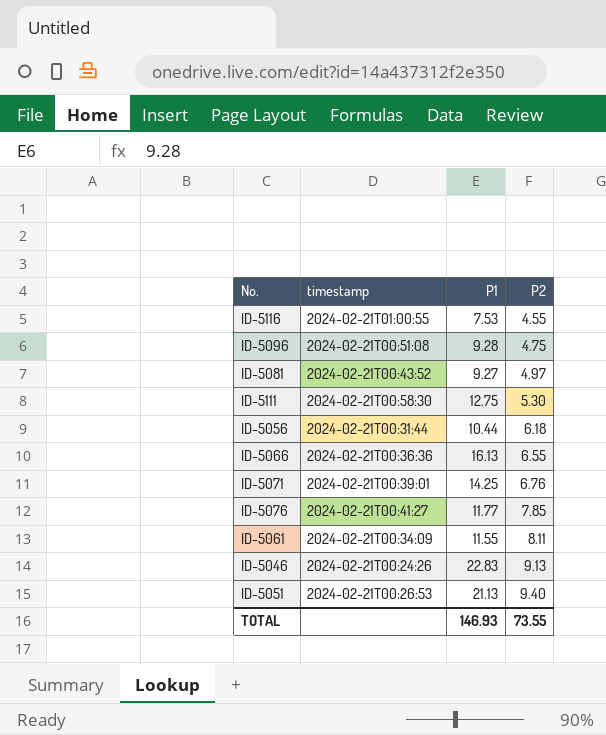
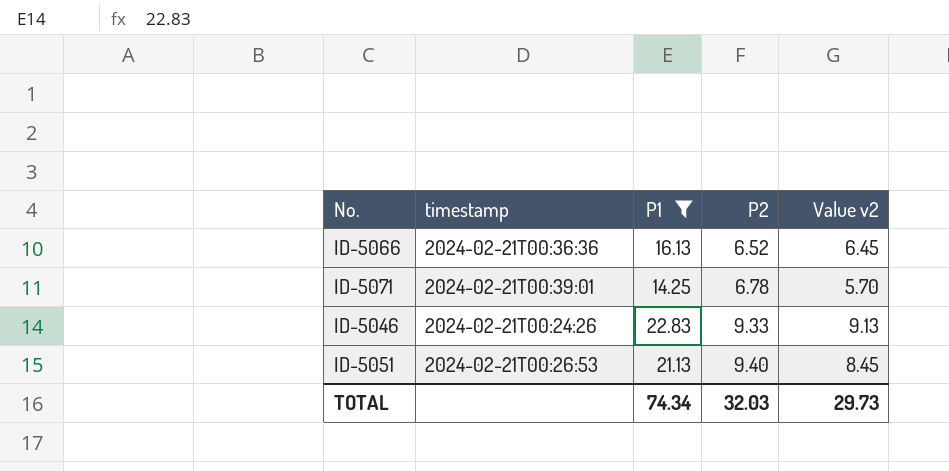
filter: none -> P1 >= 14.25
column Value v2 | formula: none -> [P1] * 0.4
ID-5066 | P2: 6.55 -> 6.52
ID-5071 | P2: 6.76 -> 6.78
ID-5046 | P2: 9.13 -> 9.33
TOTAL | P1: 146.93 -> 74.34
TOTAL | P2: 73.55 -> 32.03

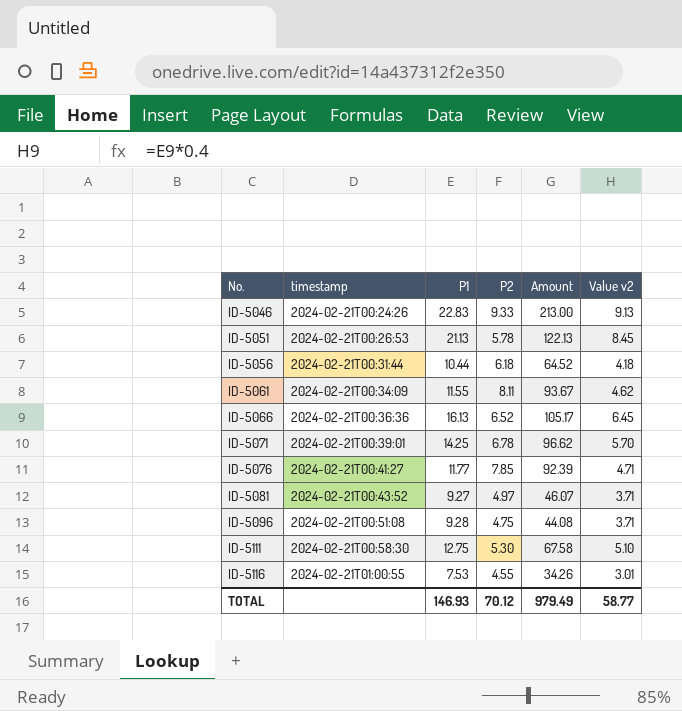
filter: P1 >= 14.25 -> none
row order: P2 ascending -> No. ascending
column Amount | formula: none -> [P1] * [P2]
ID-5051 | P2: 9.40 -> 5.78
TOTAL | P1: 74.34 -> 146.93
TOTAL | P2: 32.03 -> 70.12
TOTAL | Value v2: 29.73 -> 58.77

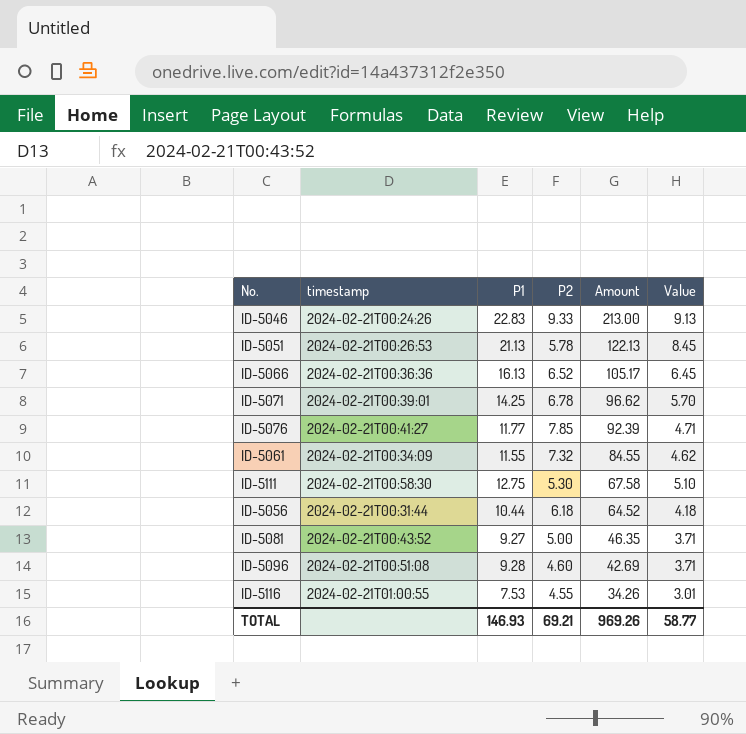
row order: No. ascending -> Amount descending
column name: Value v2 -> Value
ID-5061 | P2: 8.11 -> 7.32
ID-5061 | Amount: 93.67 -> 84.55
ID-5081 | P2: 4.97 -> 5.00
ID-5081 | Amount: 46.07 -> 46.35
ID-5096 | P2: 4.75 -> 4.60
ID-5096 | Amount: 44.08 -> 42.69
TOTAL | P2: 70.12 -> 69.21
TOTAL | Amount: 979.49 -> 969.26

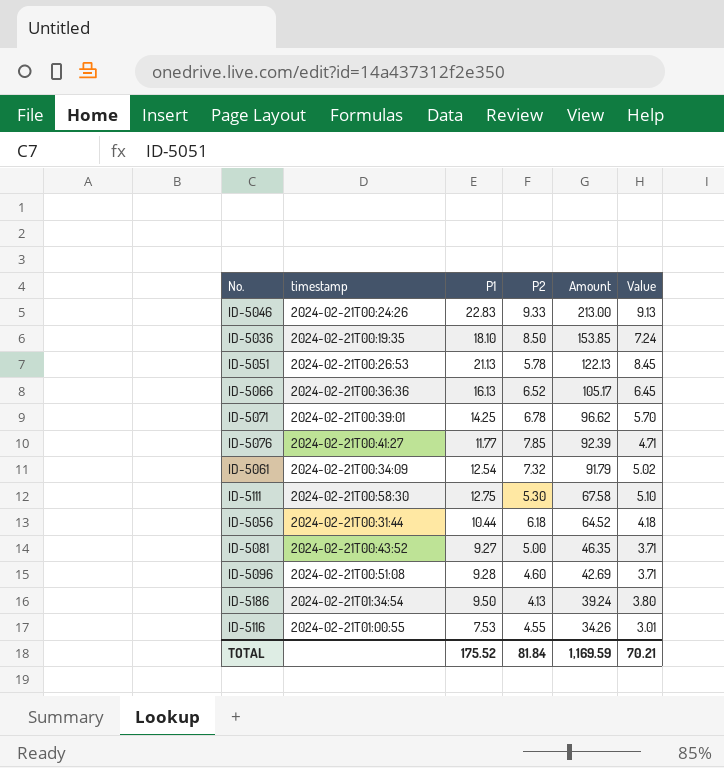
row ID-5036: none -> 2024-02-21T00:19:35 | 18.10 | 8.50 | 153.85 | 7.24
ID-5061 | P1: 11.55 -> 12.54
ID-5061 | Amount: 84.55 -> 91.79
ID-5061 | Value: 4.62 -> 5.02
row ID-5186: none -> 2024-02-21T01:34:54 | 9.50 | 4.13 | 39.24 | 3.80
TOTAL | P1: 146.93 -> 175.52
TOTAL | P2: 69.21 -> 81.84
TOTAL | Amount: 969.26 -> 1,169.59
TOTAL | Value: 58.77 -> 70.21

